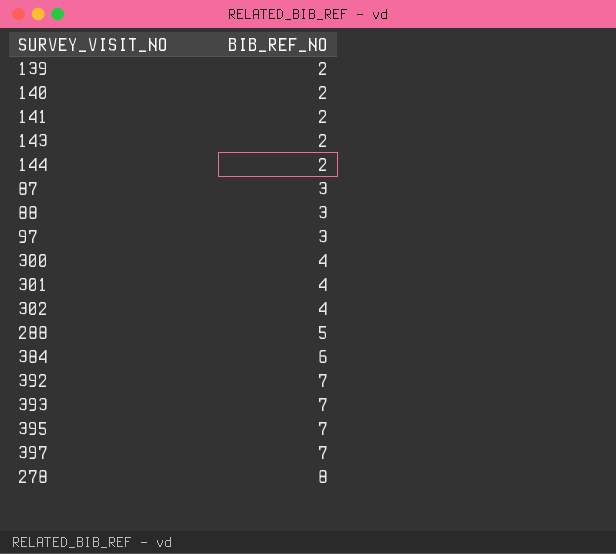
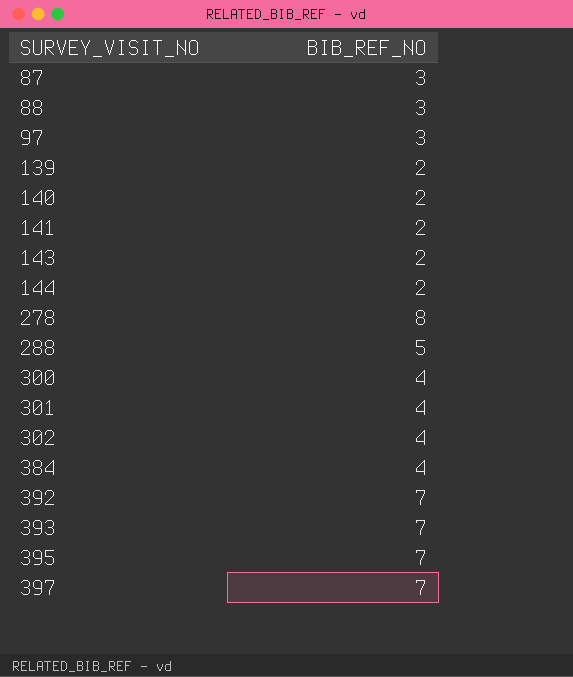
row order: BIB_REF_NO ascending -> SURVEY_VISIT_NO ascending
384 | BIB_REF_NO: 6 -> 4

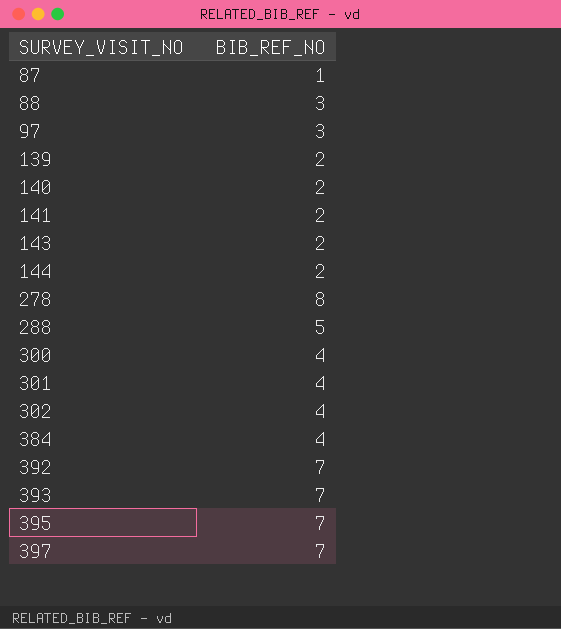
87 | BIB_REF_NO: 3 -> 1

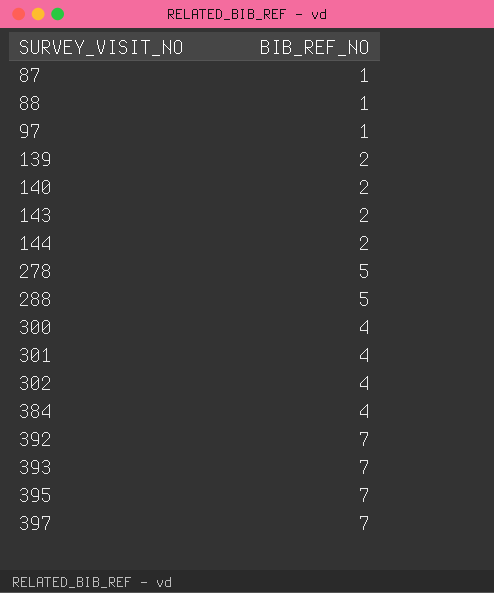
row 141: 2 -> none
88 | BIB_REF_NO: 3 -> 1
97 | BIB_REF_NO: 3 -> 1
278 | BIB_REF_NO: 8 -> 5

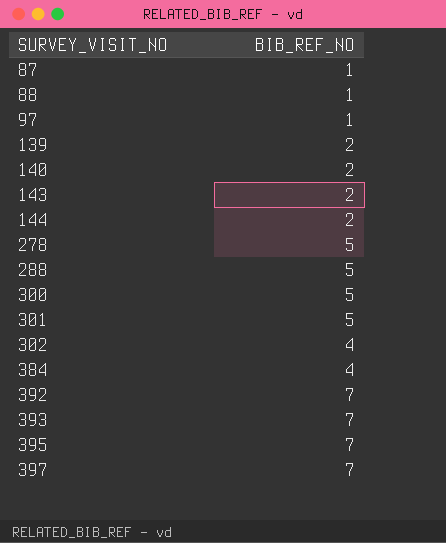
300 | BIB_REF_NO: 4 -> 5
301 | BIB_REF_NO: 4 -> 5

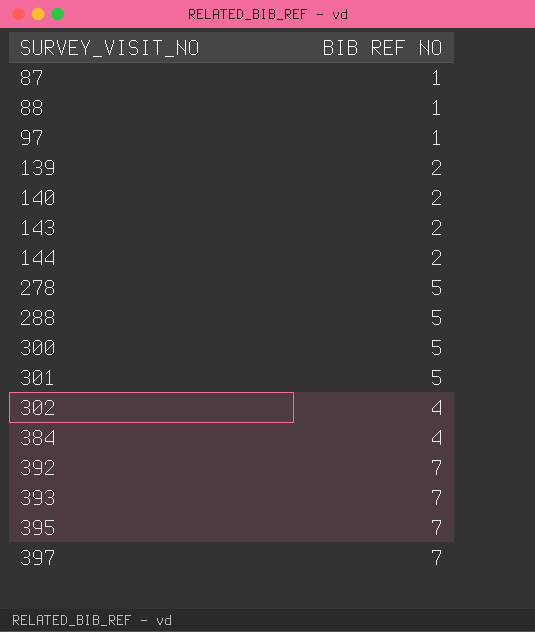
column name: BIB_REF_NO -> BIB REF NO

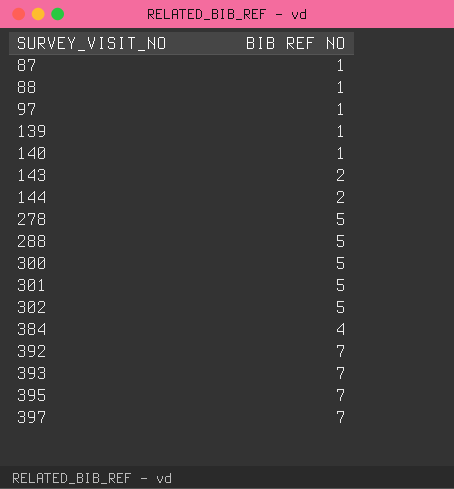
139 | BIB REF NO: 2 -> 1
140 | BIB REF NO: 2 -> 1
302 | BIB REF NO: 4 -> 5

